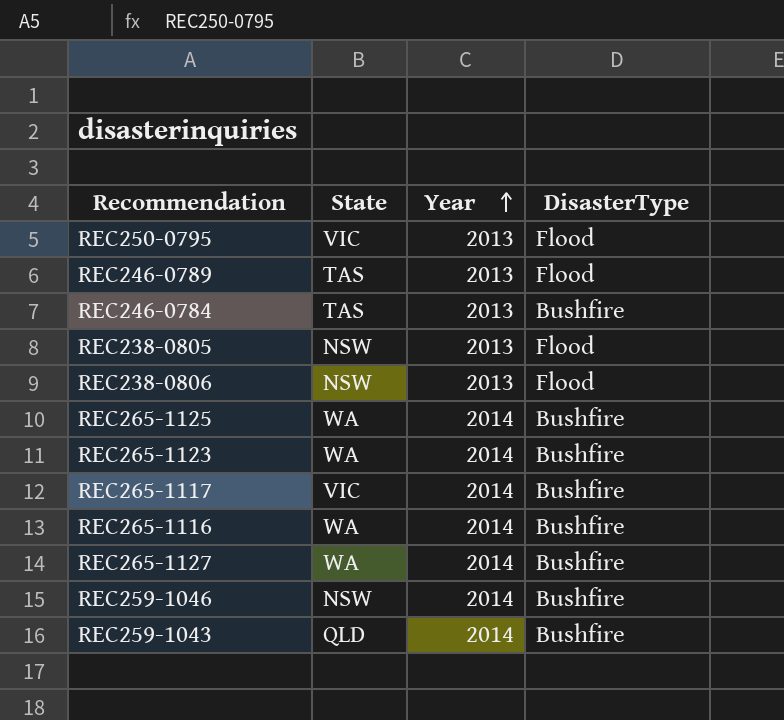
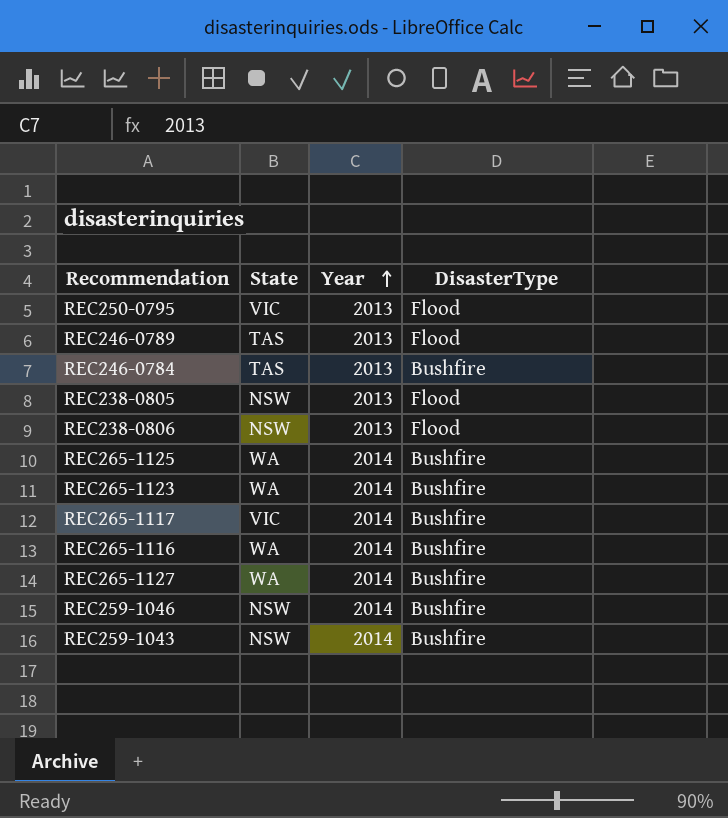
REC259-1043 | State: QLD -> NSW

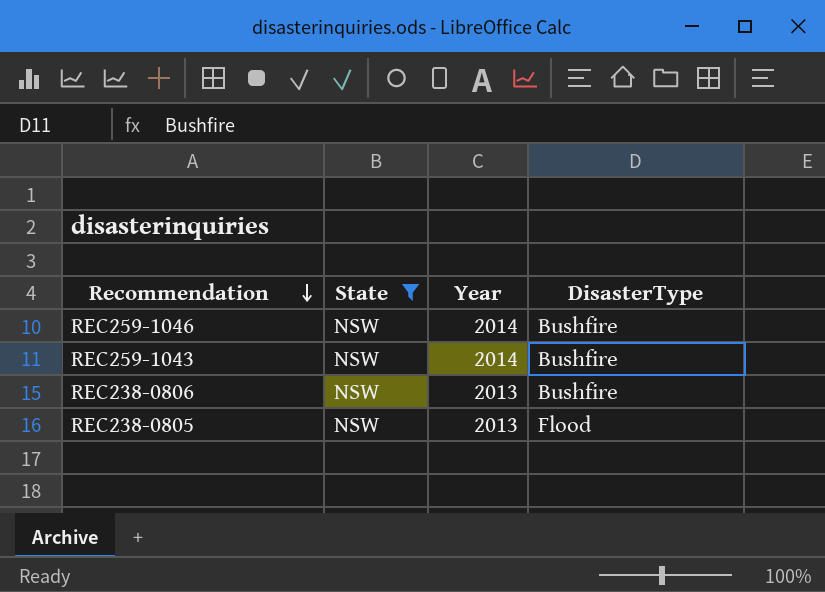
filter: none -> State = NSW
row order: Year ascending -> Recommendation descending
REC238-0806 | DisasterType: Flood -> Bushfire

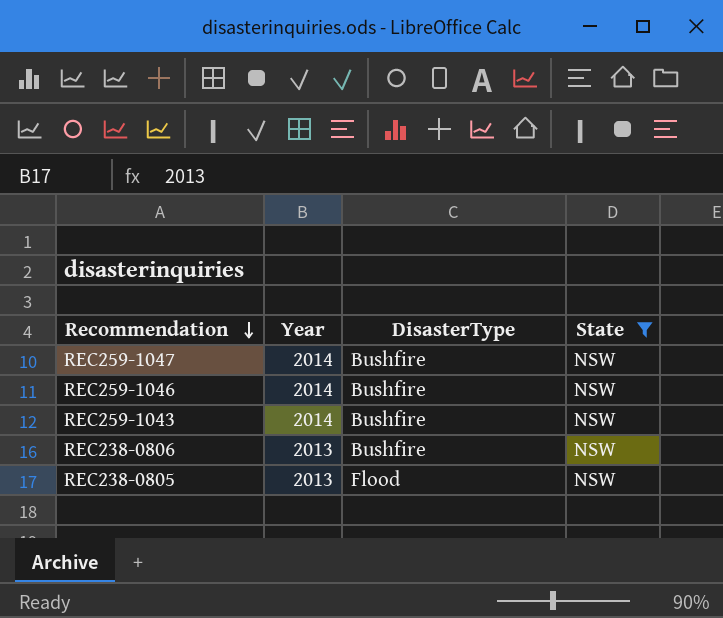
column State | position: 2 -> 4
row REC259-1047: none -> 2014 | Bushfire | NSW

